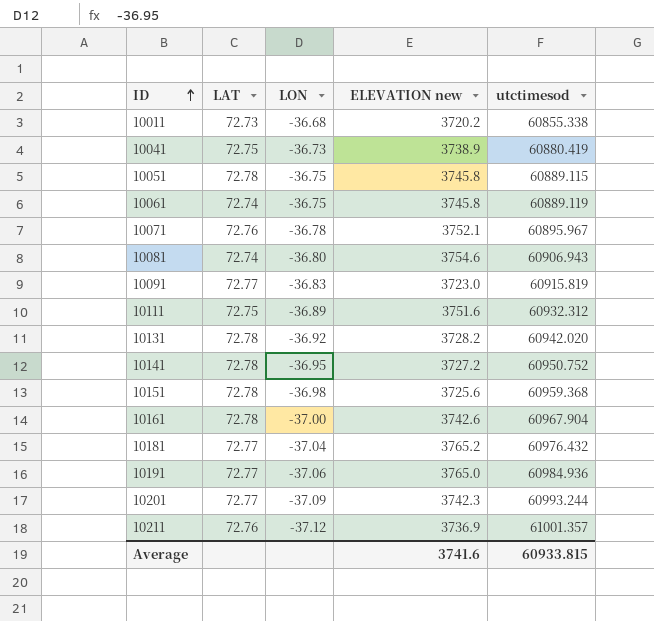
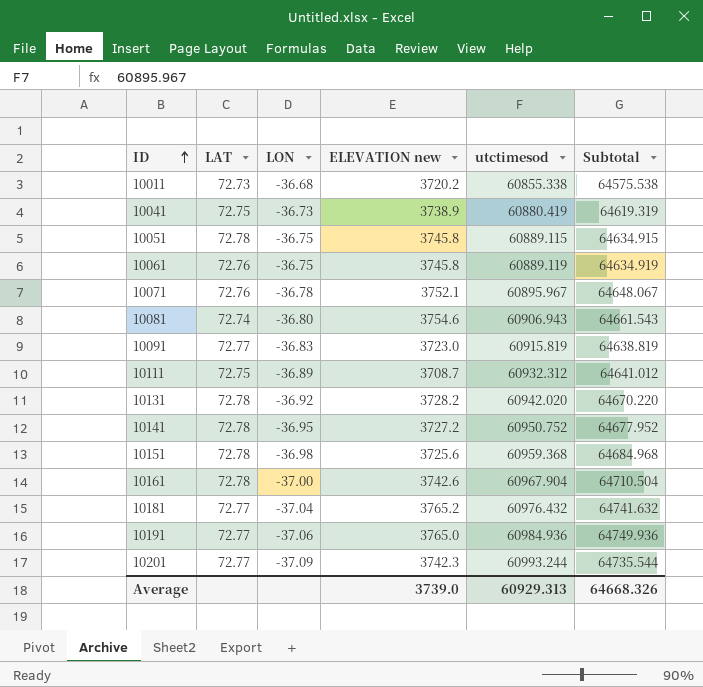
column Subtotal | formula: none -> [ELEVATION new] + [utctimesod]
row 10211: 72.76 | -37.12 | 3736.9 | 61001.357 -> none
10061 | LAT: 72.74 -> 72.76
10111 | ELEVATION new: 3751.6 -> 3708.7
Average | ELEVATION new: 3741.6 -> 3739.0
Average | utctimesod: 60933.815 -> 60929.313

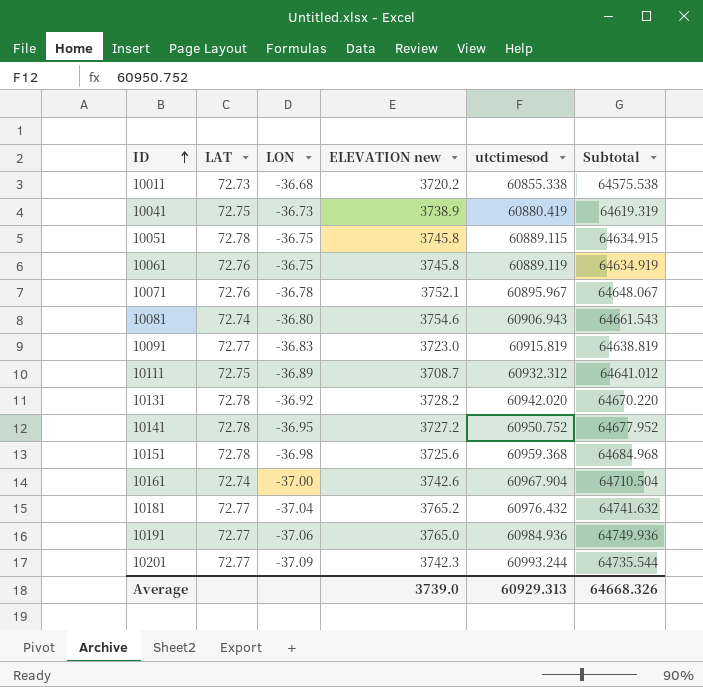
10161 | LAT: 72.78 -> 72.74

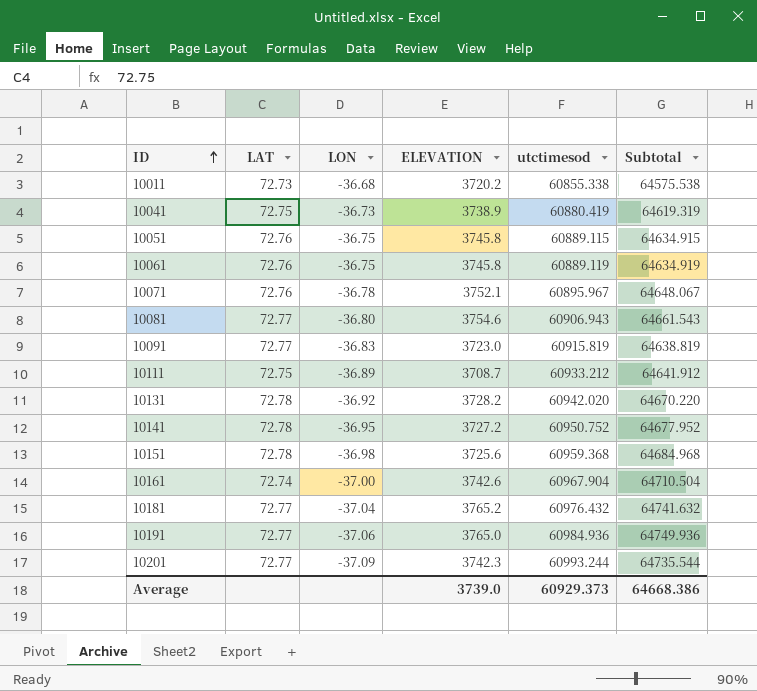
column name: ELEVATION new -> ELEVATION
10051 | LAT: 72.78 -> 72.76
10081 | LAT: 72.74 -> 72.77
10111 | utctimesod: 60932.312 -> 60933.212
10111 | Subtotal: 64641.012 -> 64641.912
Average | utctimesod: 60929.313 -> 60929.373
Average | Subtotal: 64668.326 -> 64668.386

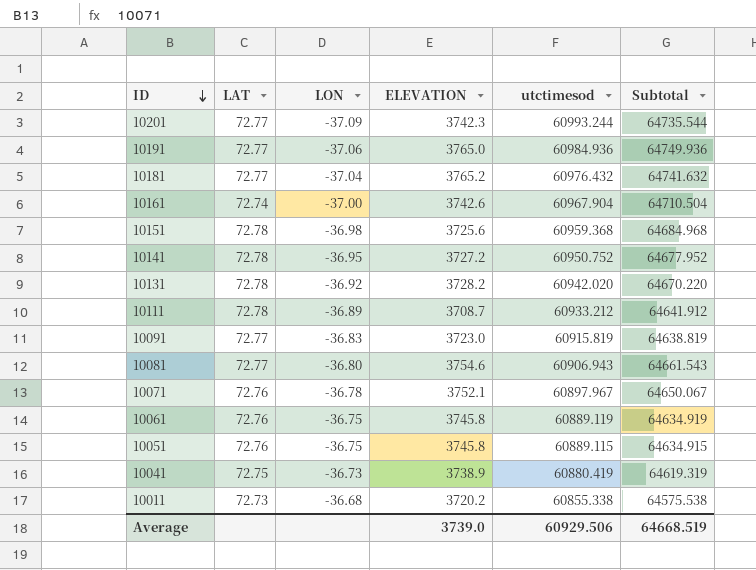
row order: ID ascending -> ID descending
10111 | LAT: 72.75 -> 72.78
10071 | utctimesod: 60895.967 -> 60897.967
10071 | Subtotal: 64648.067 -> 64650.067
Average | utctimesod: 60929.373 -> 60929.506
Average | Subtotal: 64668.386 -> 64668.519

